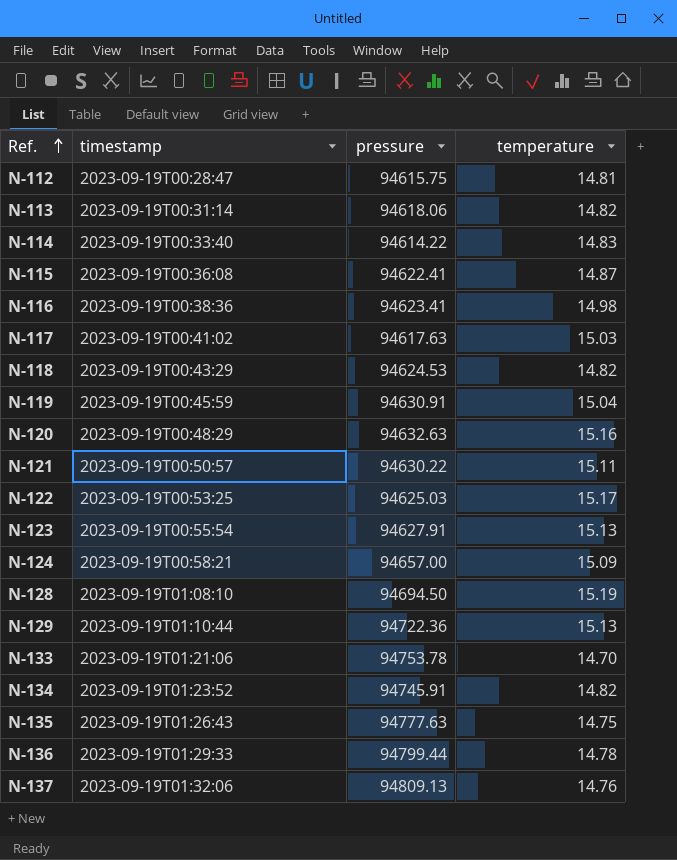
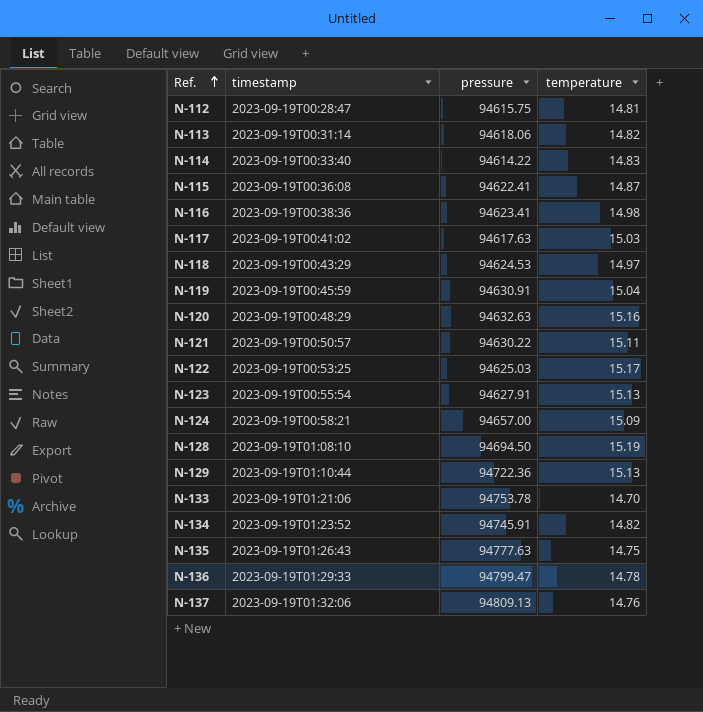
N-118 | temperature: 14.82 -> 14.97
N-136 | pressure: 94799.44 -> 94799.47

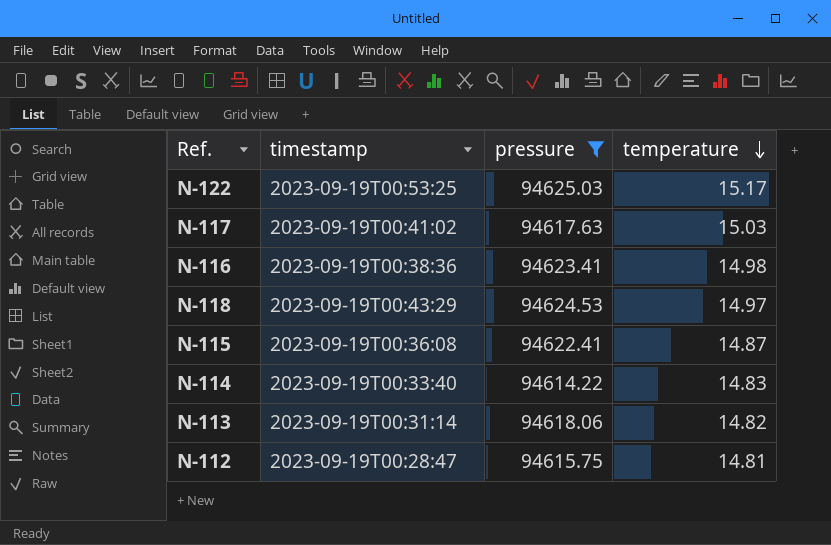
filter: none -> pressure <= 94625.03
row order: Ref. ascending -> temperature descending

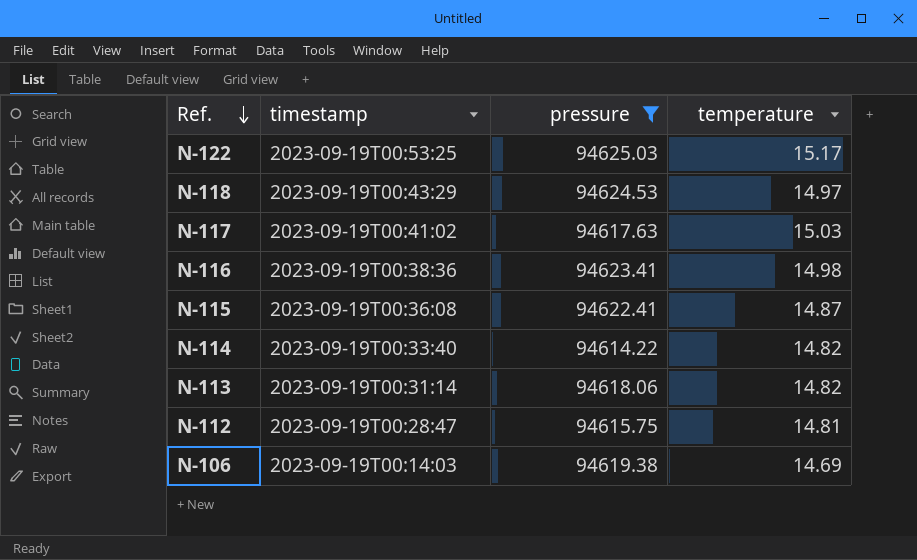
row order: temperature descending -> Ref. descending
N-114 | temperature: 14.83 -> 14.82
row N-106: none -> 2023-09-19T00:14:03 | 94619.38 | 14.69

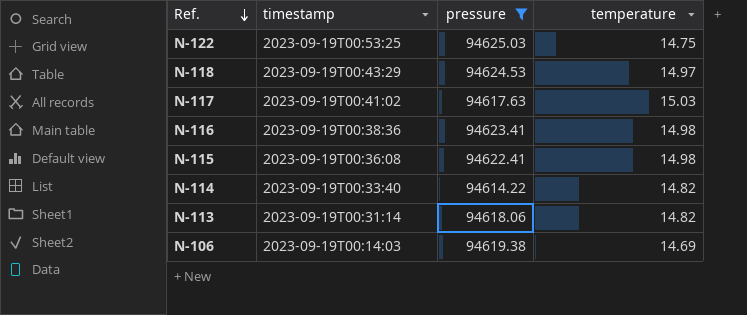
row N-112: 2023-09-19T00:28:47 | 94615.75 | 14.81 -> none
N-122 | temperature: 15.17 -> 14.75
N-115 | temperature: 14.87 -> 14.98

